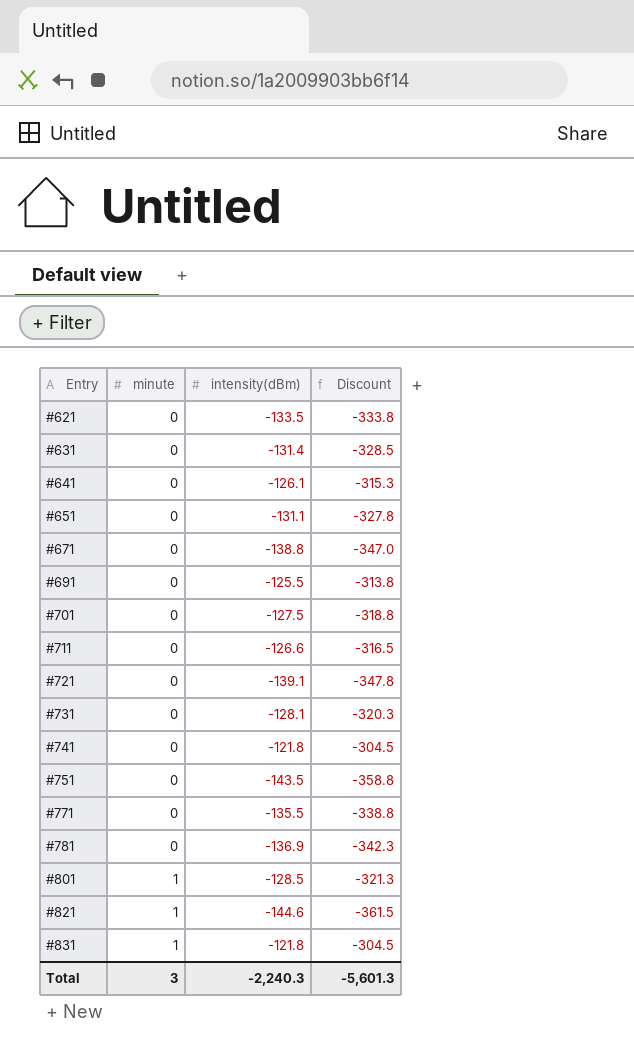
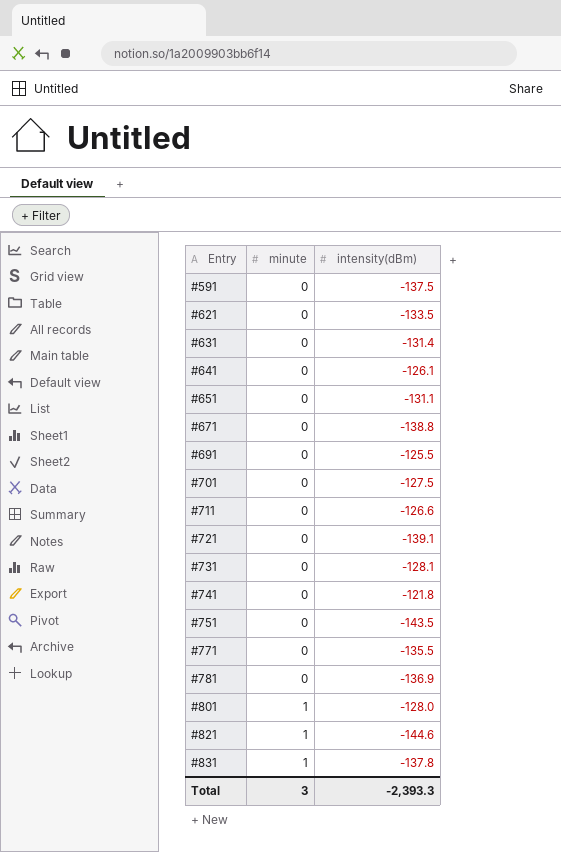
column Discount | formula: [intensity(dBm)] * 2.5 -> none
row #591: none -> 0 | -137.5
#801 | intensity(dBm): -128.5 -> -128.0
#831 | intensity(dBm): -121.8 -> -137.8
Total | intensity(dBm): -2,240.3 -> -2,393.3

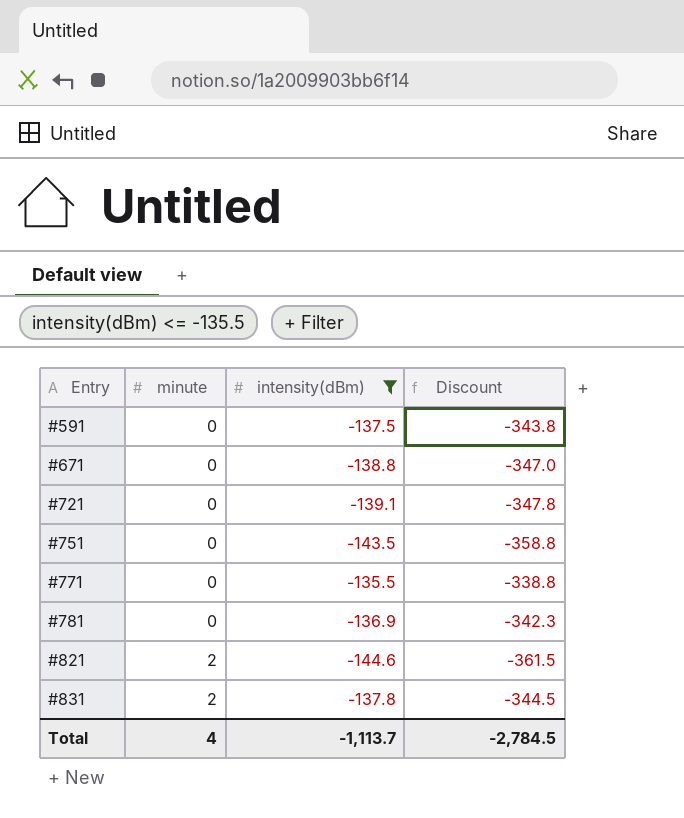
filter: none -> intensity(dBm) <= -135.5
column Discount | formula: none -> [intensity(dBm)] * 2.5
#821 | minute: 1 -> 2
#831 | minute: 1 -> 2
Total | minute: 3 -> 4
Total | intensity(dBm): -2,393.3 -> -1,113.7

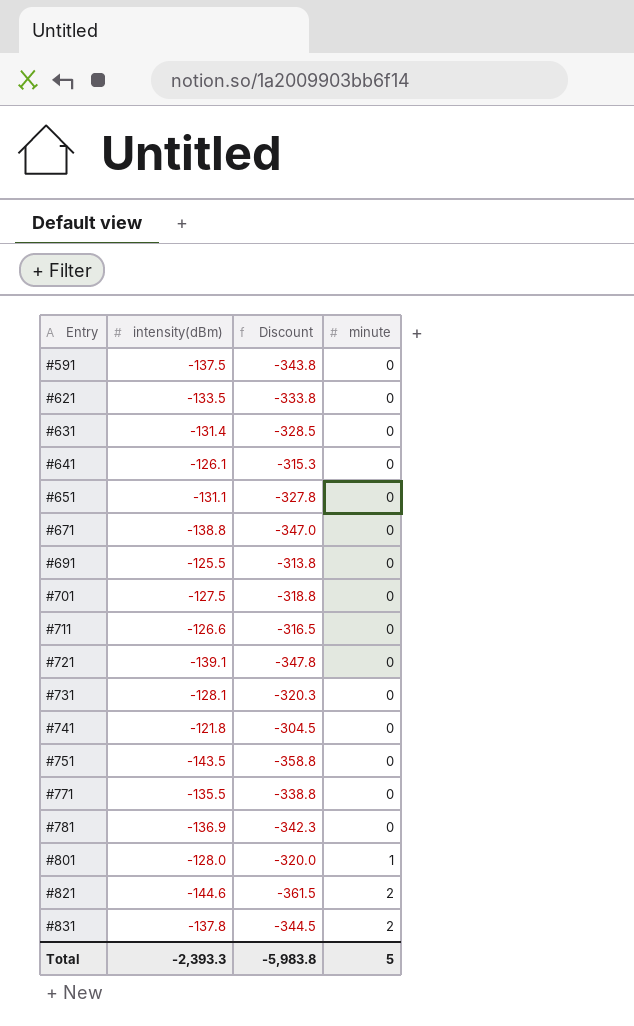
filter: intensity(dBm) <= -135.5 -> none
column minute | position: 2 -> 4
Total | intensity(dBm): -1,113.7 -> -2,393.3
Total | Discount: -2,784.5 -> -5,983.8
Total | minute: 4 -> 5

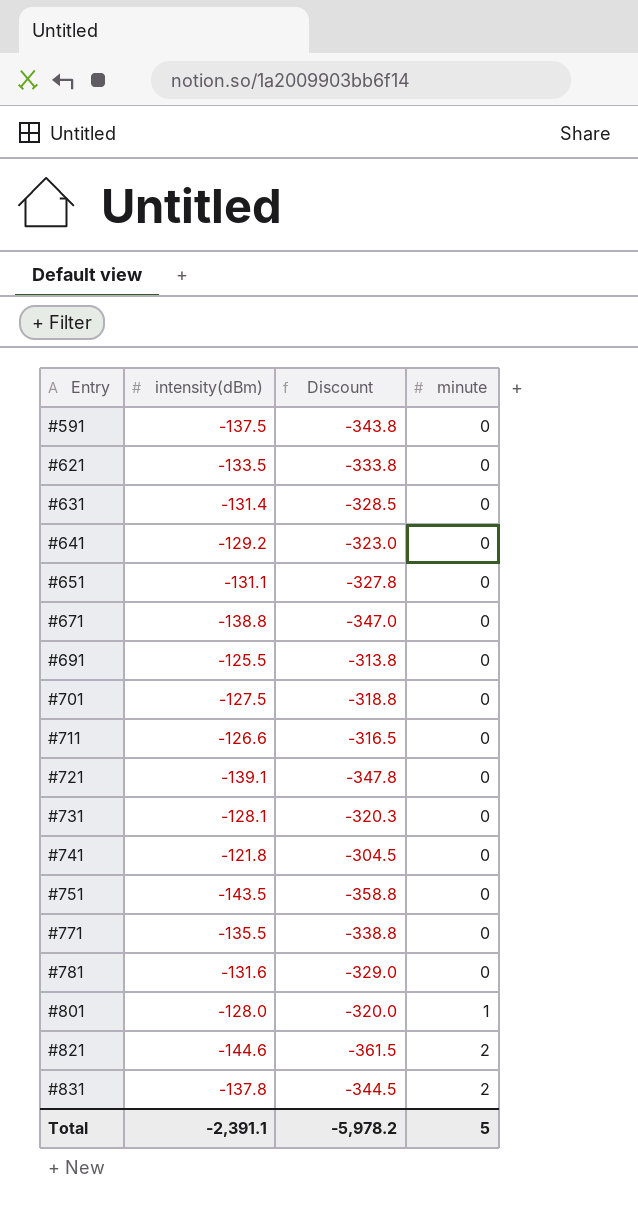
#641 | intensity(dBm): -126.1 -> -129.2
#641 | Discount: -315.3 -> -323.0
#781 | intensity(dBm): -136.9 -> -131.6
#781 | Discount: -342.3 -> -329.0
Total | intensity(dBm): -2,393.3 -> -2,391.1
Total | Discount: -5,983.8 -> -5,978.2

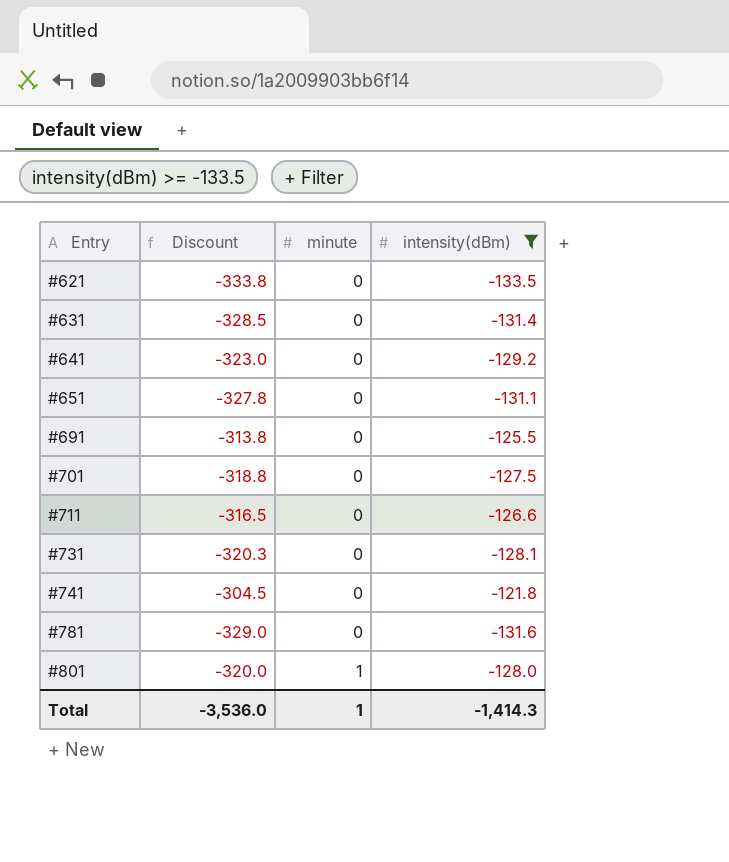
filter: none -> intensity(dBm) >= -133.5
column intensity(dBm) | position: 2 -> 4
Total | Discount: -5,978.2 -> -3,536.0
Total | minute: 5 -> 1
Total | intensity(dBm): -2,391.1 -> -1,414.3

